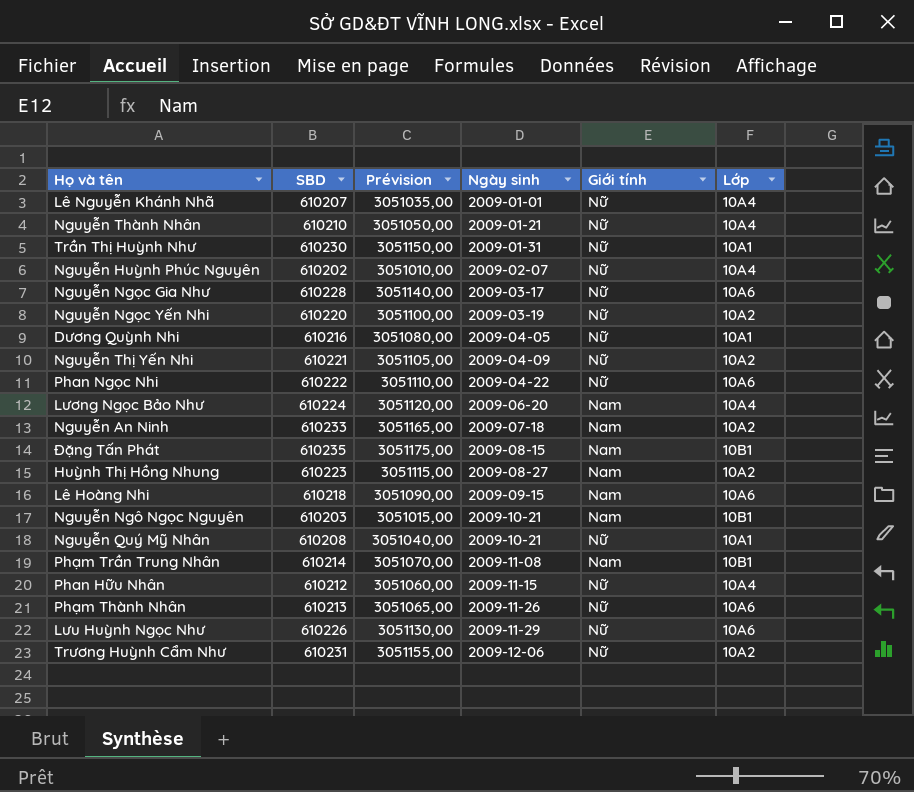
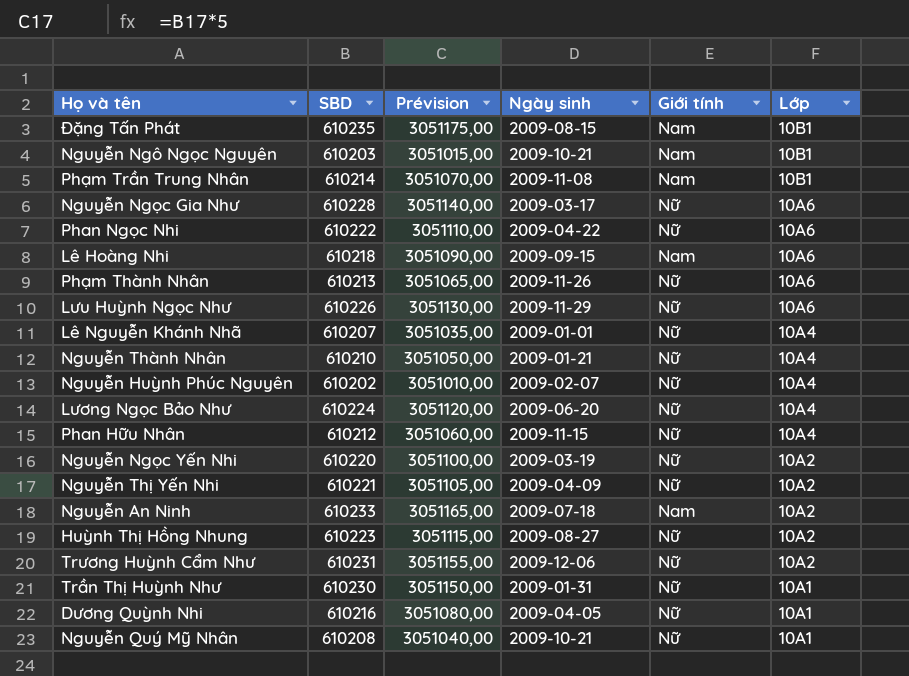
row order: Ngày sinh ascending -> Lớp descending
Lương Ngọc Bảo Như | Giới tính: Nam -> Nữ
Huỳnh Thị Hồng Nhung | Giới tính: Nam -> Nữ

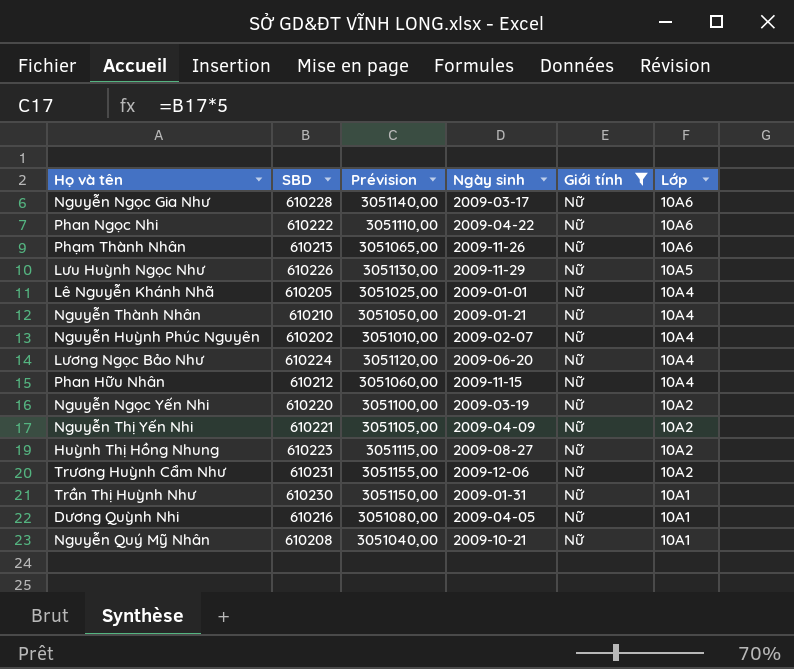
filter: none -> Giới tính = Nữ
Lưu Huỳnh Ngọc Như | Lớp: 10A6 -> 10A5
Lê Nguyễn Khánh Nhã | SBD: 610207 -> 610205
Lê Nguyễn Khánh Nhã | Prévision: 3051035,00 -> 3051025,00

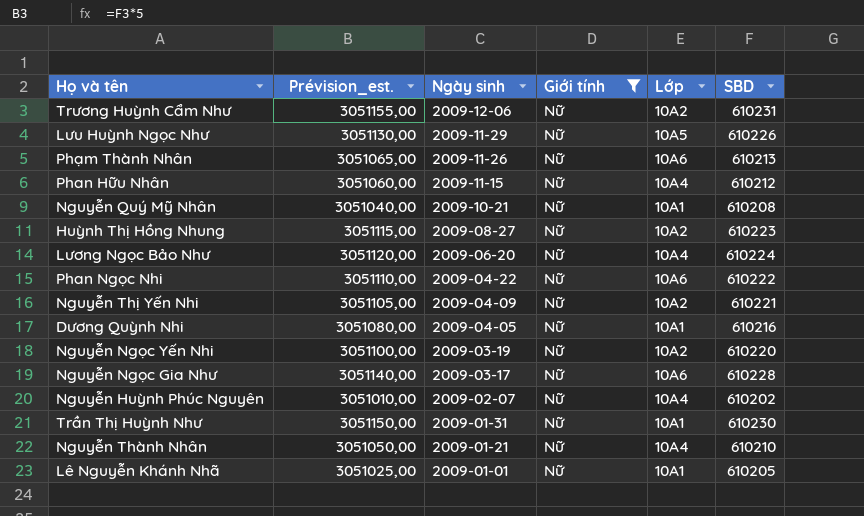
row order: Lớp descending -> Ngày sinh descending
column name: Prévision -> Prévision_est.
column SBD | position: 2 -> 6
Lê Nguyễn Khánh Nhã | Lớp: 10A4 -> 10A1

